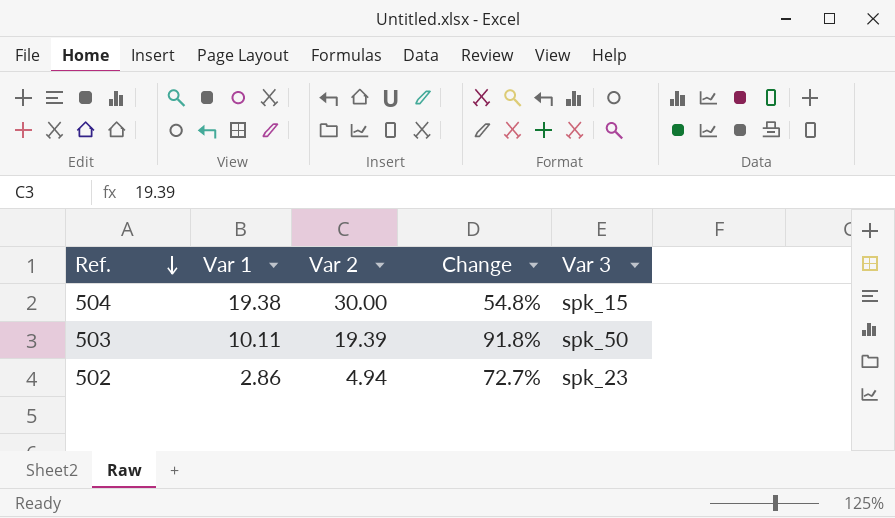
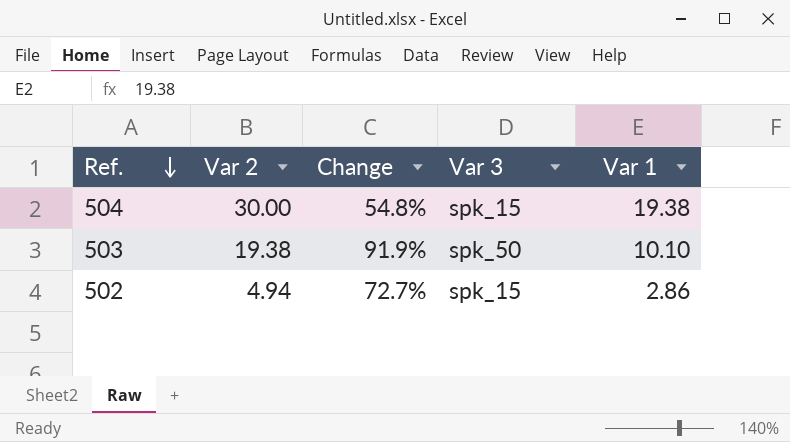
column Var 1 | position: 2 -> 5
503 | Var 2: 19.39 -> 19.38
503 | Change: 91.8% -> 91.9%
503 | Var 1: 10.11 -> 10.10
502 | Var 3: spk_23 -> spk_15

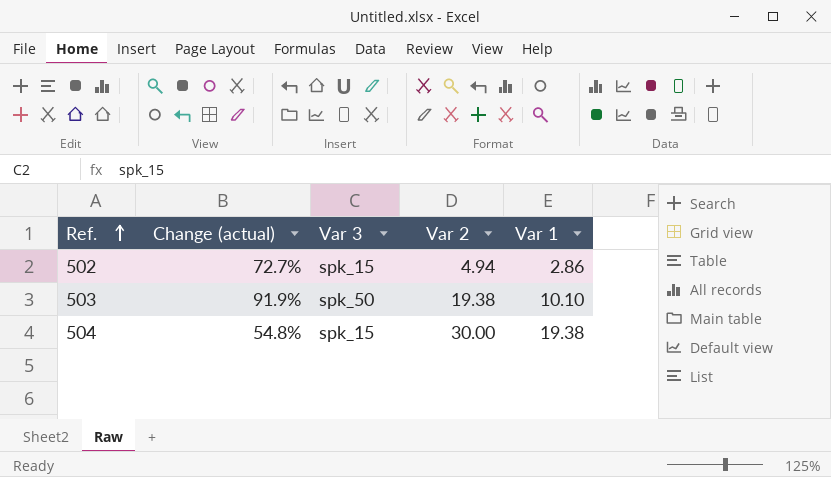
row order: Ref. descending -> Ref. ascending
column name: Change -> Change (actual)
column Var 2 | position: 2 -> 4

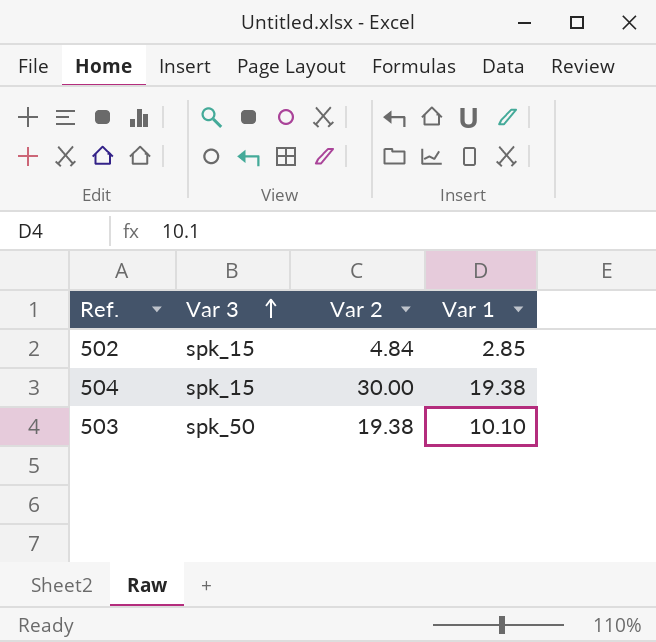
row order: Ref. ascending -> Var 3 ascending
column Change (actual) | formula: ([Var 2] - [Var 1]) / [Var 1] -> none
502 | Var 2: 4.94 -> 4.84
502 | Var 1: 2.86 -> 2.85

